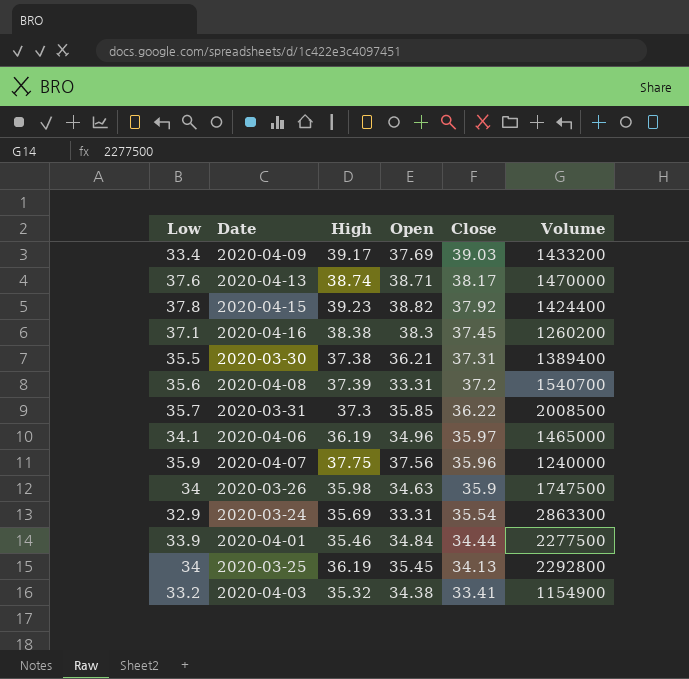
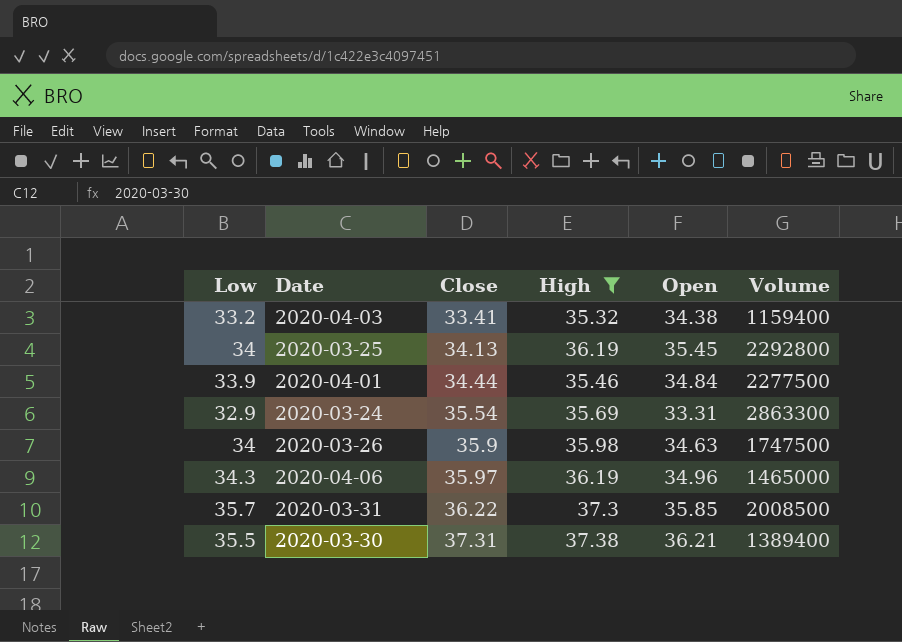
filter: none -> High <= 37.38
row order: Close descending -> Close ascending
column Close | position: 5 -> 3
2020-04-03 | Volume: 1154900 -> 1159400
2020-04-06 | Low: 34.1 -> 34.3

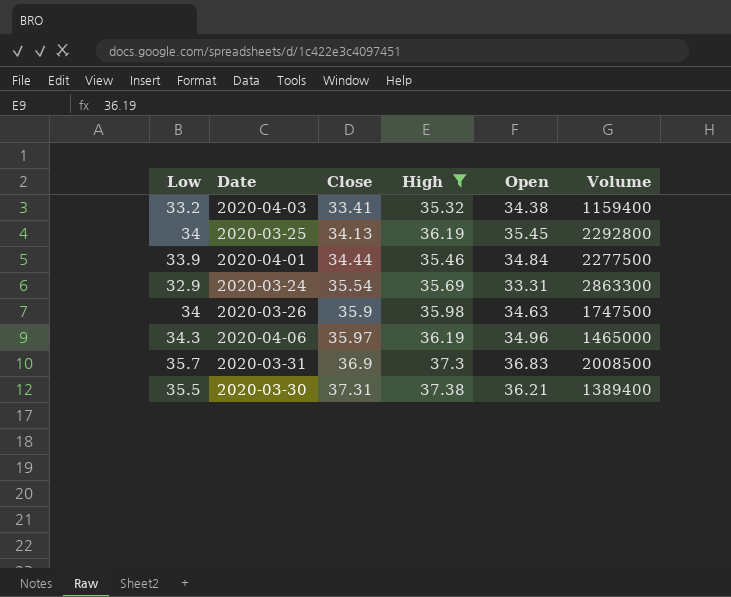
2020-03-31 | Close: 36.22 -> 36.9
2020-03-31 | Open: 35.85 -> 36.83

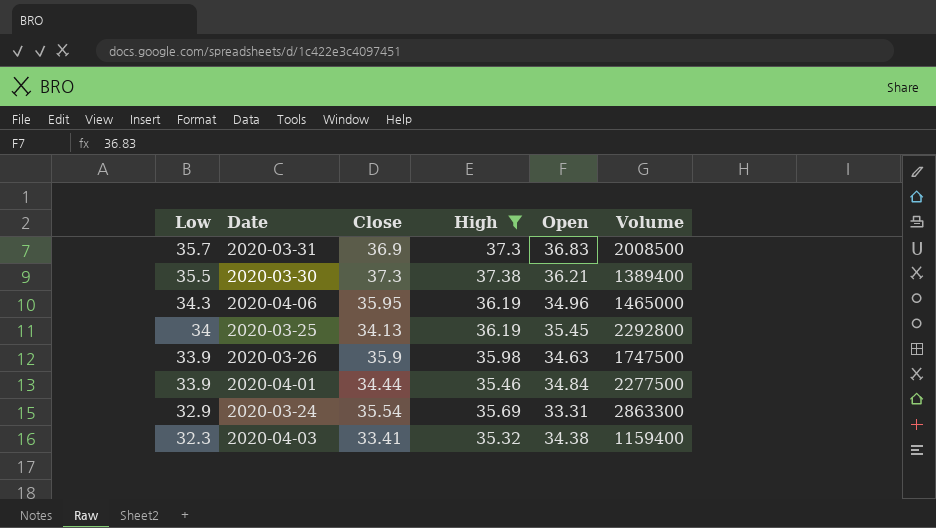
row order: Close ascending -> Low descending
2020-03-30 | Close: 37.31 -> 37.3
2020-04-06 | Close: 35.97 -> 35.95
2020-03-26 | Low: 34 -> 33.9
2020-04-03 | Low: 33.2 -> 32.3

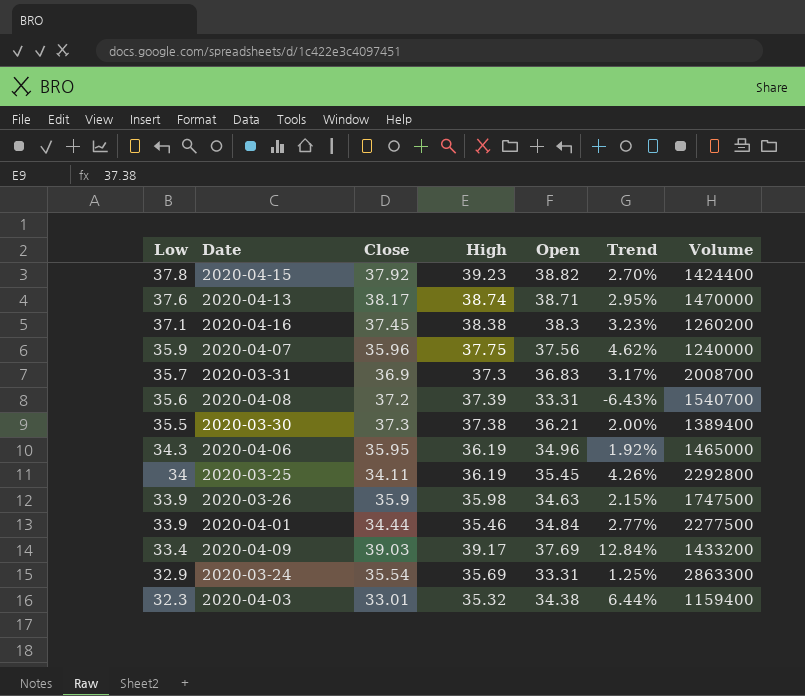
filter: High <= 37.38 -> none
column Trend | formula: none -> ([Open] - [Low]) / [Low]
2020-03-31 | Volume: 2008500 -> 2008700
2020-03-25 | Close: 34.13 -> 34.11
2020-04-03 | Close: 33.41 -> 33.01

